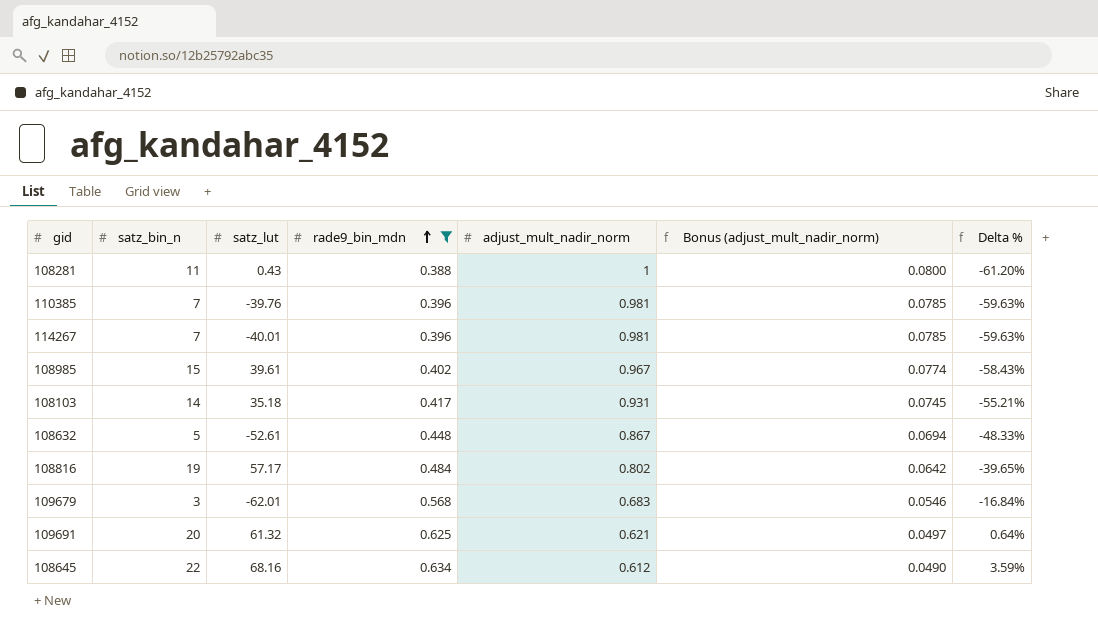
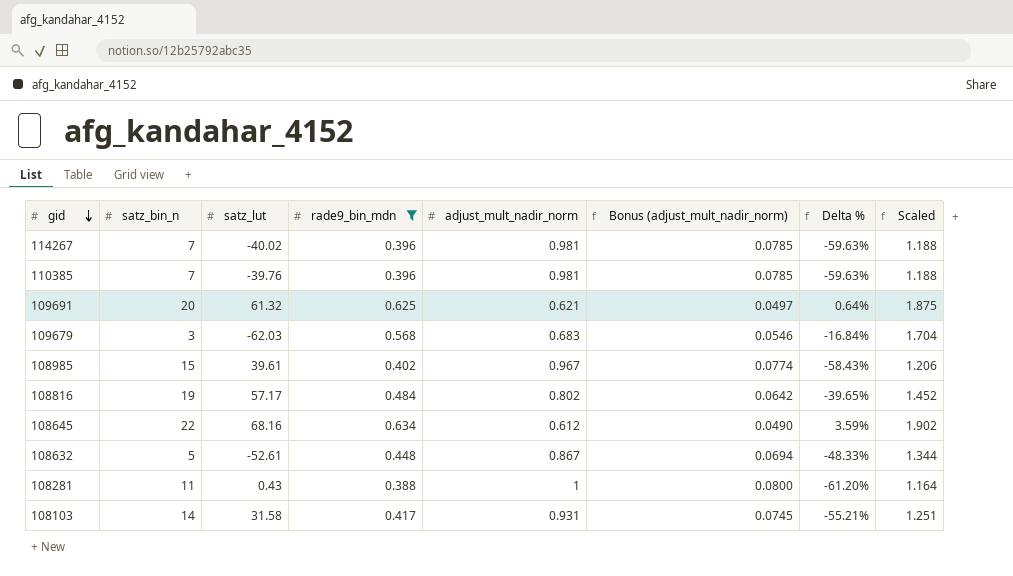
row order: rade9_bin_mdn ascending -> gid descending
column Scaled | formula: none -> [rade9_bin_mdn] * 3
114267 | satz_lut: -40.01 -> -40.02
109679 | satz_lut: -62.01 -> -62.03
108103 | satz_lut: 35.18 -> 31.58

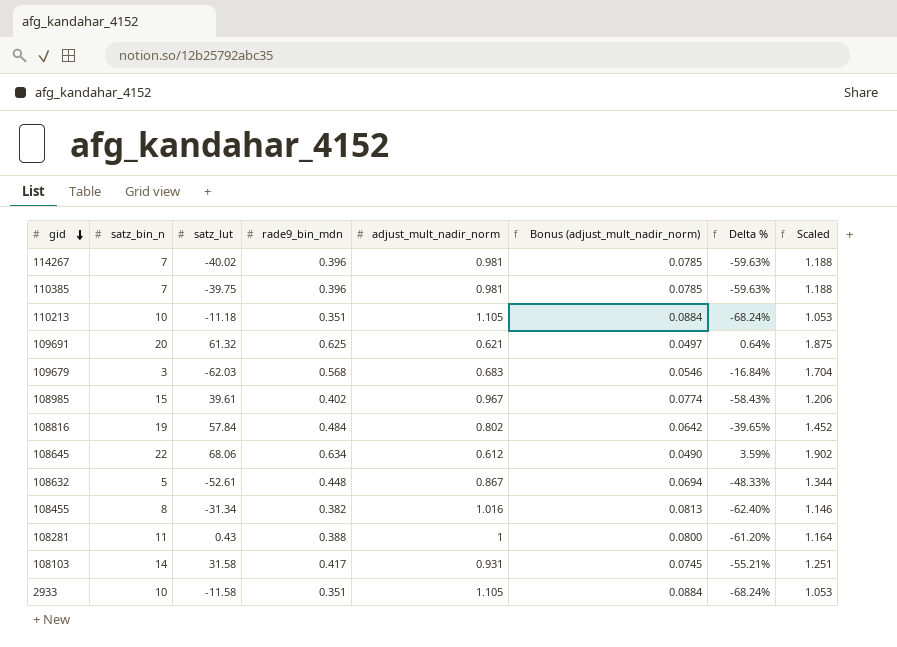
filter: rade9_bin_mdn >= 0.388 -> none
110385 | satz_lut: -39.76 -> -39.75
108816 | satz_lut: 57.17 -> 57.84
108645 | satz_lut: 68.16 -> 68.06

